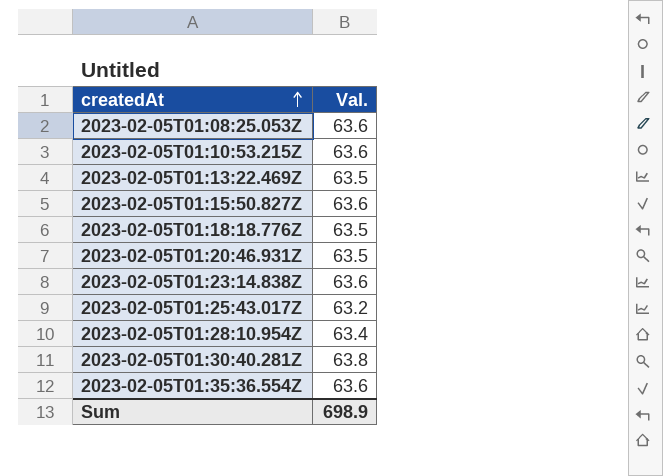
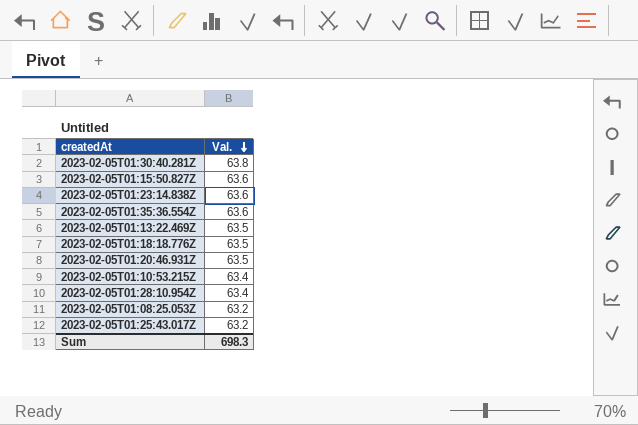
row order: createdAt ascending -> Val. descending
2023-02-05T01:10:53.215Z | Val.: 63.6 -> 63.4
2023-02-05T01:08:25.053Z | Val.: 63.6 -> 63.2
Sum | Val.: 698.9 -> 698.3

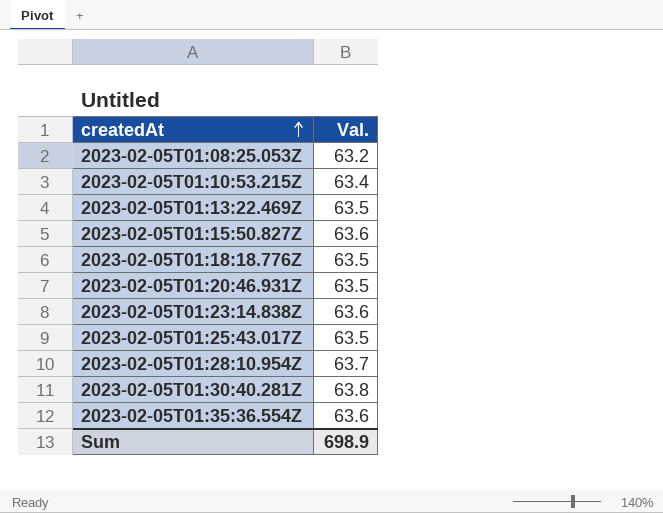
row order: Val. descending -> createdAt ascending
2023-02-05T01:25:43.017Z | Val.: 63.2 -> 63.5
2023-02-05T01:28:10.954Z | Val.: 63.4 -> 63.7
Sum | Val.: 698.3 -> 698.9

